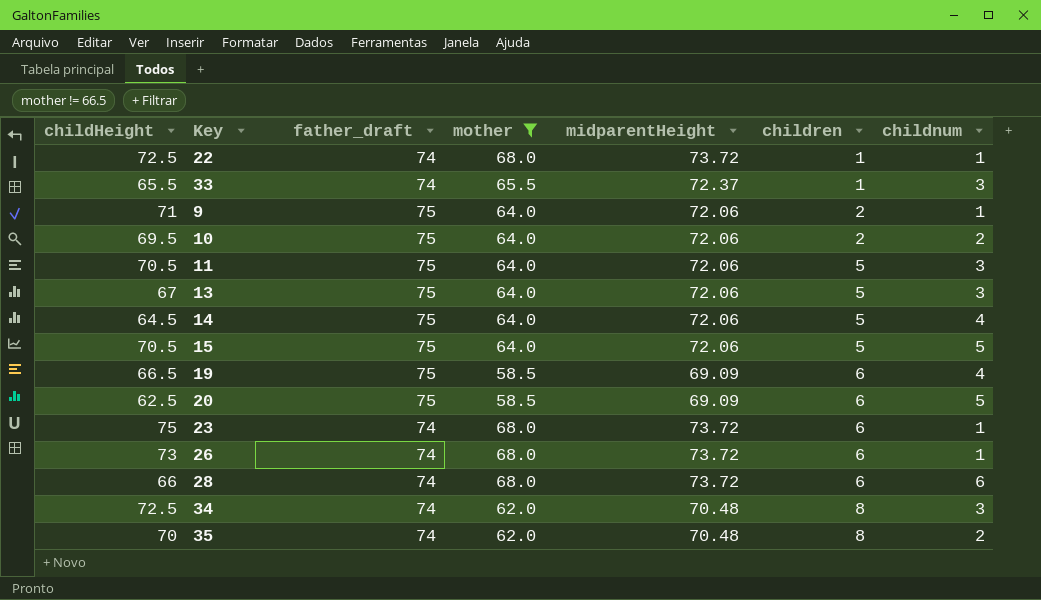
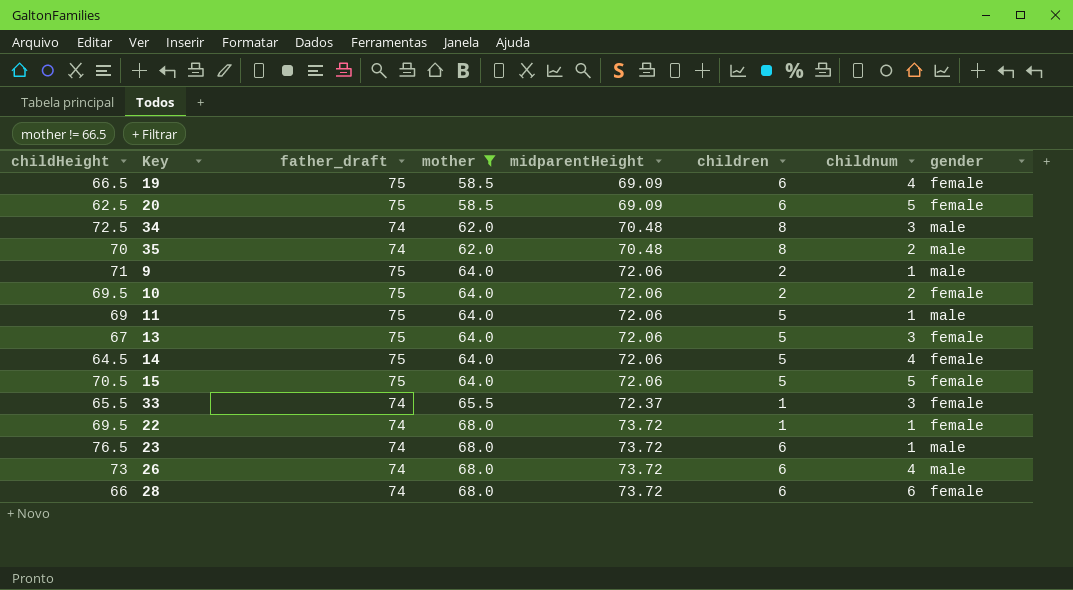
row order: children ascending -> mother ascending
column gender | position: none -> 8
11 | childHeight: 70.5 -> 69
11 | childnum: 3 -> 1
22 | childHeight: 72.5 -> 69.5
23 | childHeight: 75 -> 76.5
26 | childnum: 1 -> 4

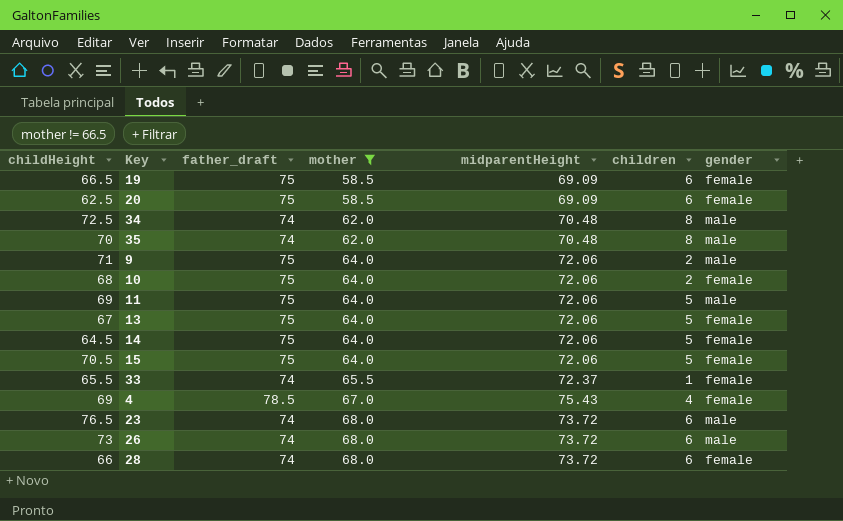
column childnum | position: 7 -> none
row 22: 69.5 | 74 | 68.0 | 73.72 | 1 | 1 | female -> none
10 | childHeight: 69.5 -> 68
row 4: none -> 69 | 78.5 | 67.0 | 75.43 | 4 | female

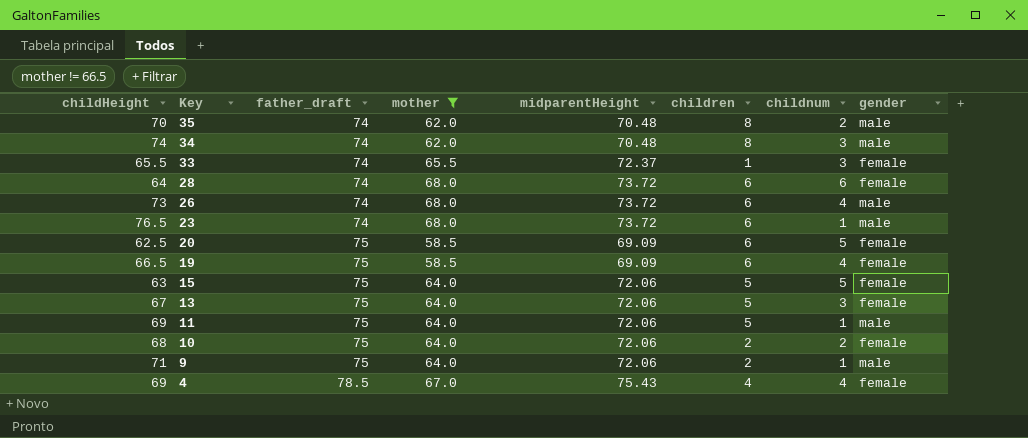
row order: mother ascending -> Key descending
column childnum | position: none -> 7
row 14: 64.5 | 75 | 64.0 | 72.06 | 5 | female -> none
34 | childHeight: 72.5 -> 74
28 | childHeight: 66 -> 64
15 | childHeight: 70.5 -> 63

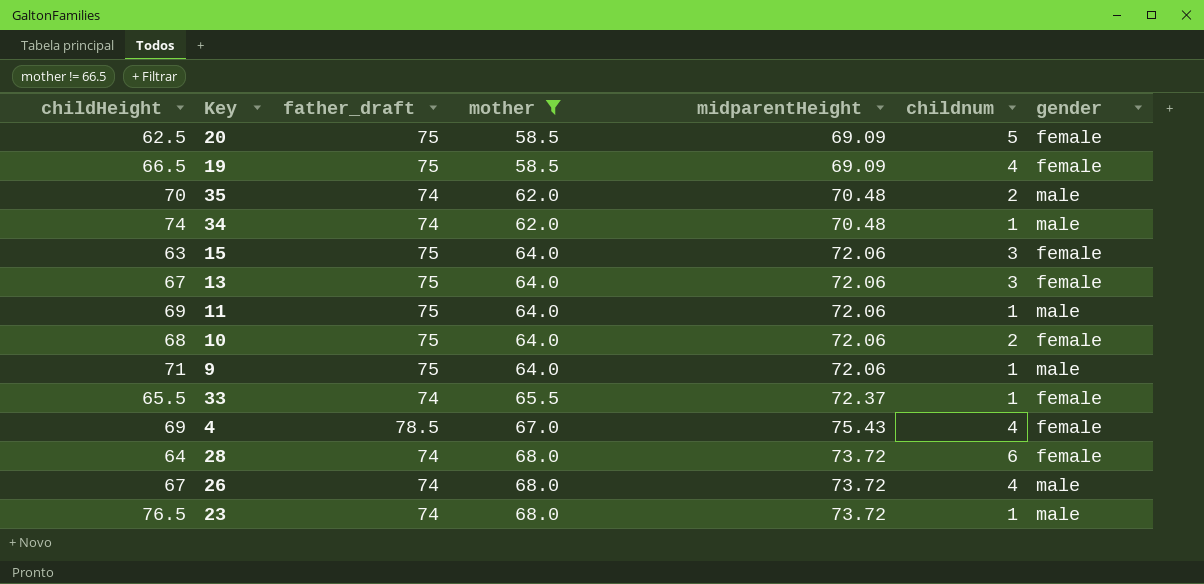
row order: Key descending -> mother ascending
column children | position: 6 -> none
34 | childnum: 3 -> 1
15 | childnum: 5 -> 3
33 | childnum: 3 -> 1
26 | childHeight: 73 -> 67

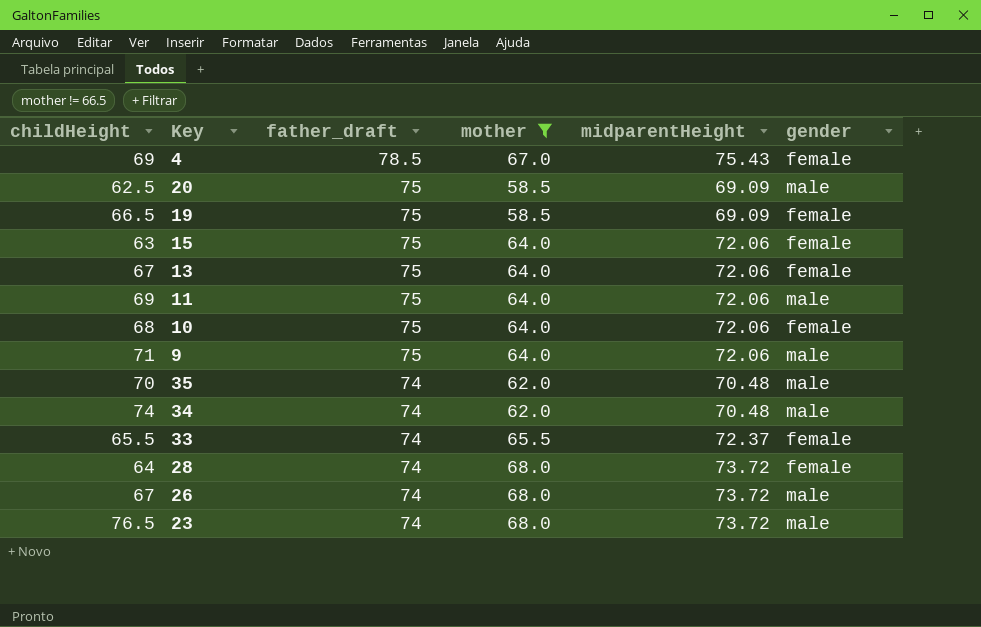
row order: mother ascending -> father_draft descending
column childnum | position: 6 -> none
20 | gender: female -> male

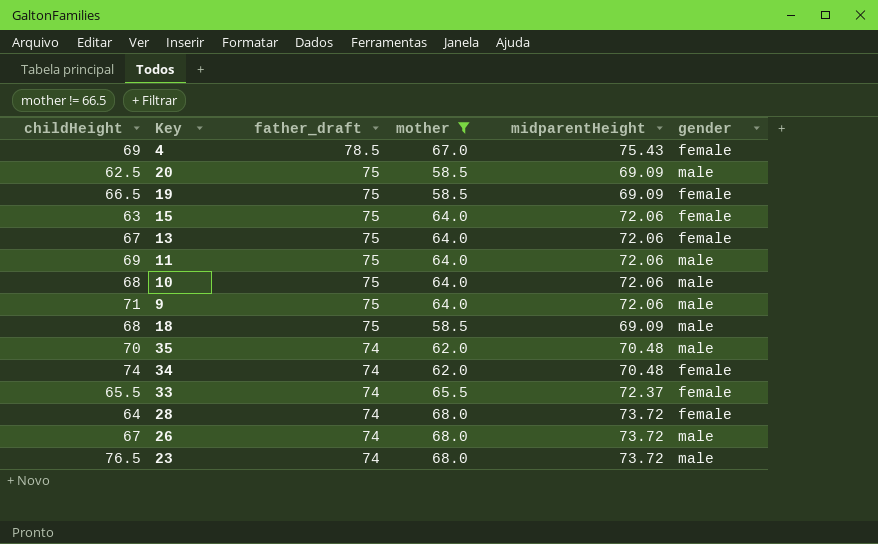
10 | gender: female -> male
row 18: none -> 68 | 75 | 58.5 | 69.09 | male
34 | gender: male -> female

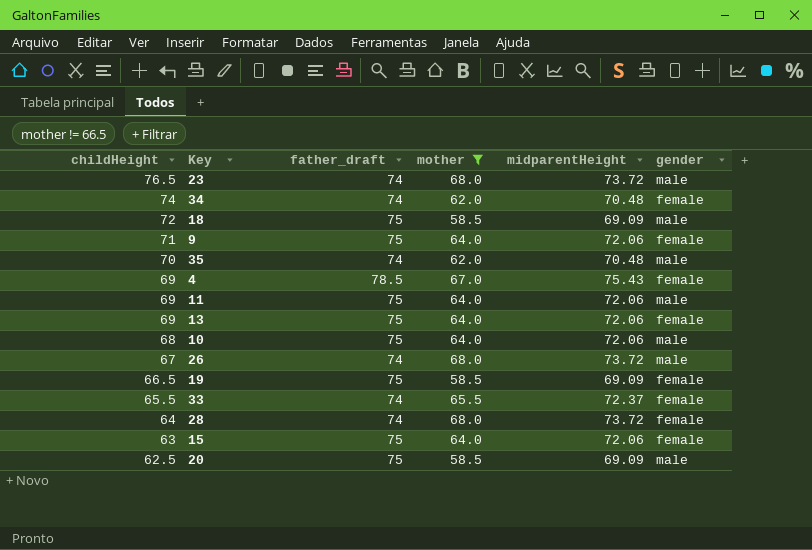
row order: father_draft descending -> childHeight descending
18 | childHeight: 68 -> 72
9 | gender: male -> female
13 | childHeight: 67 -> 69

